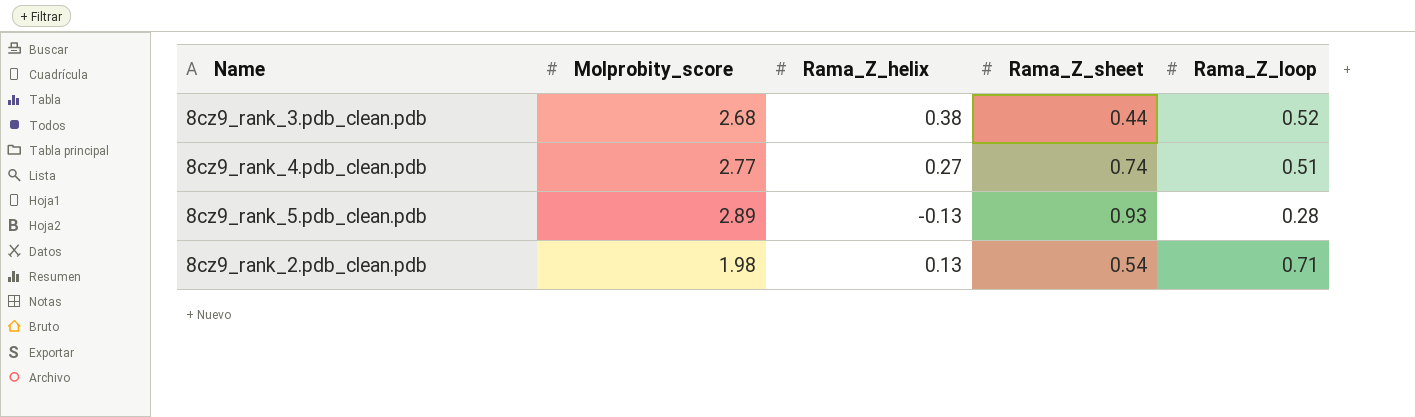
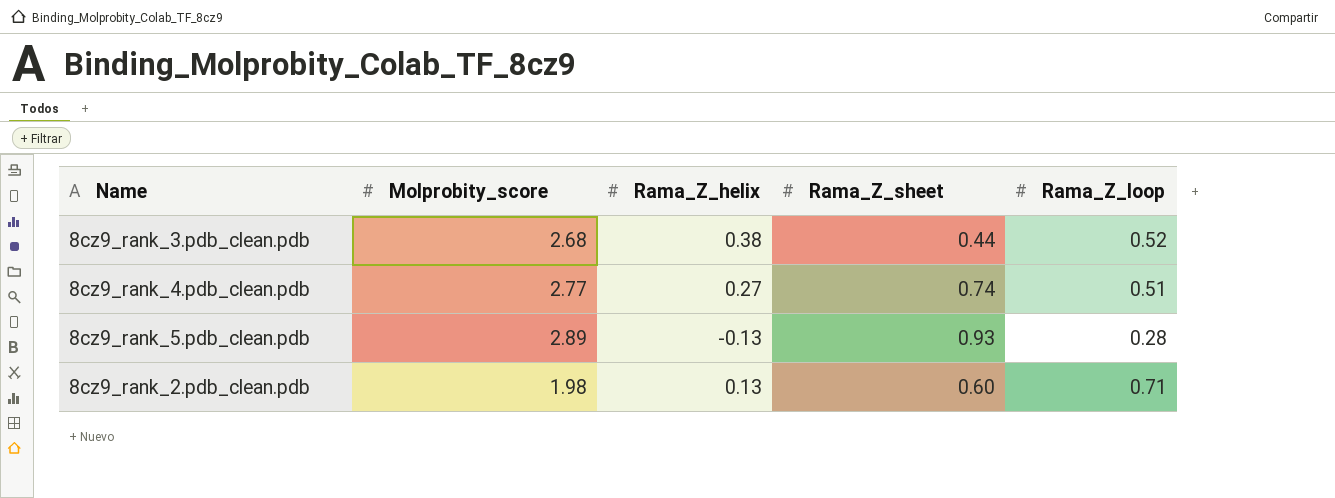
8cz9_rank_2.pdb_clean.pdb | Rama_Z_sheet: 0.54 -> 0.60

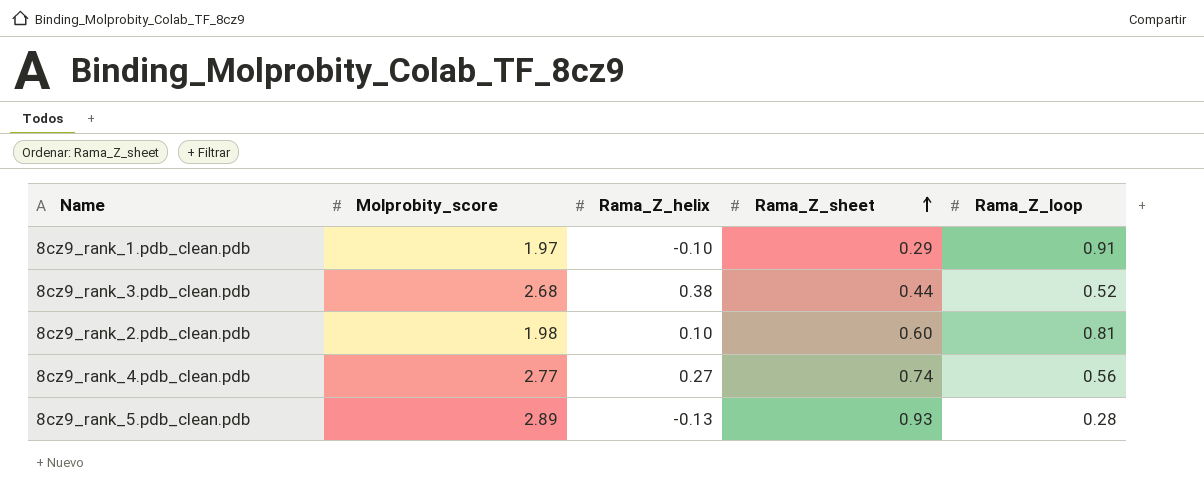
row order: none -> Rama_Z_sheet ascending
row 8cz9_rank_1.pdb_clean.pdb: none -> 1.97 | -0.10 | 0.29 | 0.91
8cz9_rank_2.pdb_clean.pdb | Rama_Z_helix: 0.13 -> 0.10
8cz9_rank_2.pdb_clean.pdb | Rama_Z_loop: 0.71 -> 0.81
8cz9_rank_4.pdb_clean.pdb | Rama_Z_loop: 0.51 -> 0.56

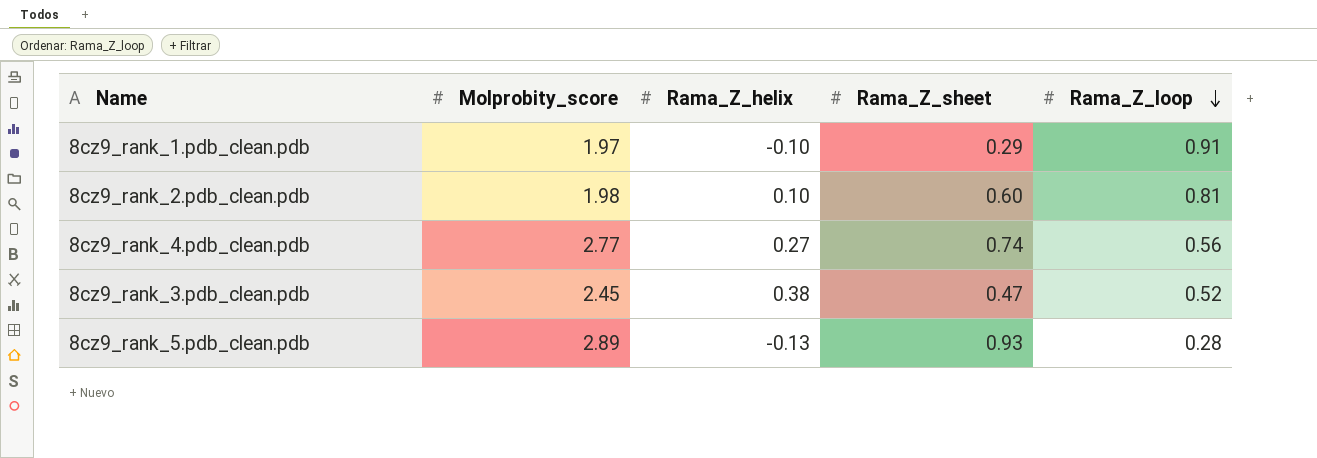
row order: Rama_Z_sheet ascending -> Rama_Z_loop descending
8cz9_rank_3.pdb_clean.pdb | Molprobity_score: 2.68 -> 2.45
8cz9_rank_3.pdb_clean.pdb | Rama_Z_sheet: 0.44 -> 0.47

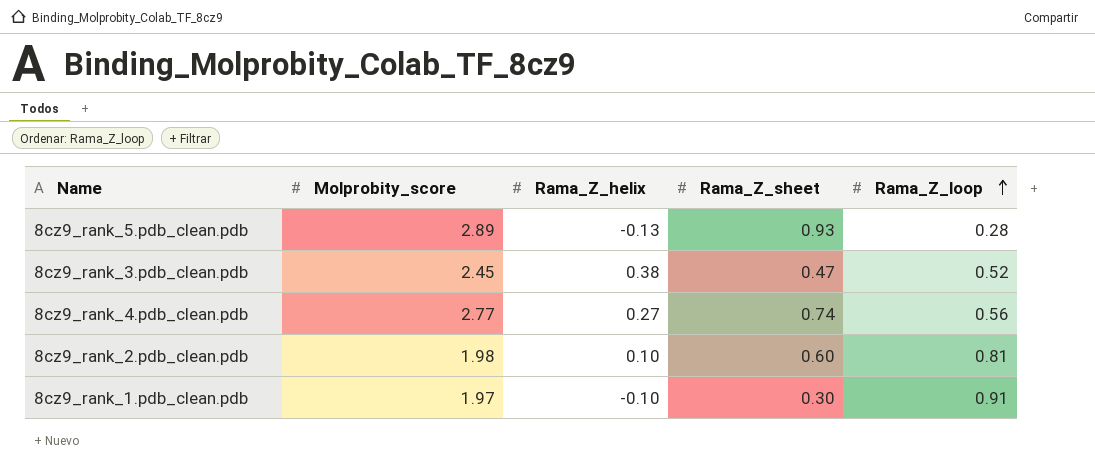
row order: Rama_Z_loop descending -> Rama_Z_loop ascending
8cz9_rank_1.pdb_clean.pdb | Rama_Z_sheet: 0.29 -> 0.30

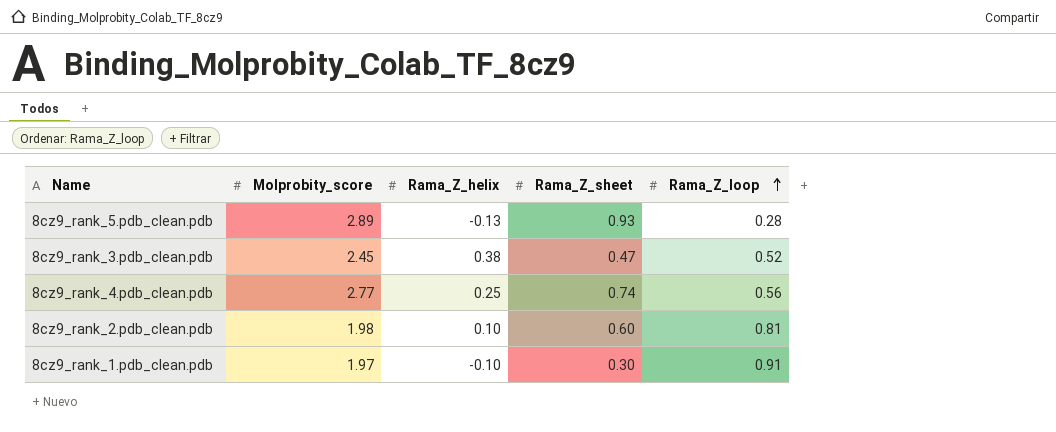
8cz9_rank_4.pdb_clean.pdb | Rama_Z_helix: 0.27 -> 0.25

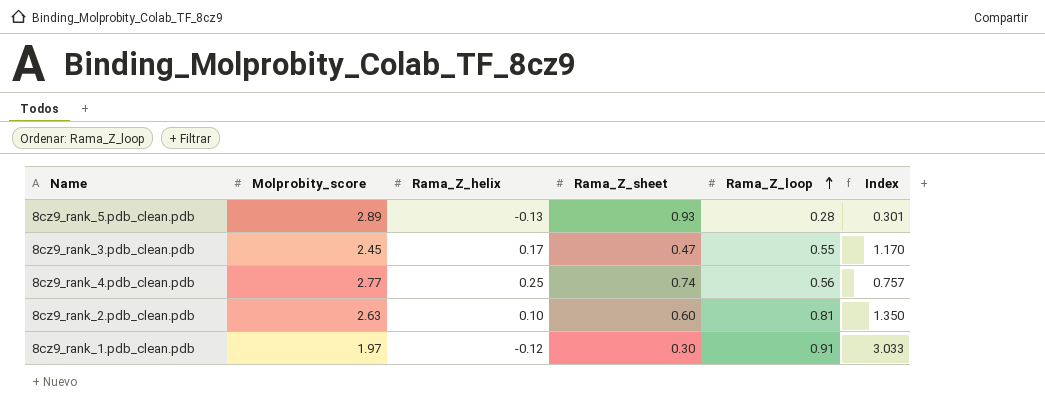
column Index | formula: none -> [Rama_Z_loop] / [Rama_Z_sheet]
8cz9_rank_3.pdb_clean.pdb | Rama_Z_helix: 0.38 -> 0.17
8cz9_rank_3.pdb_clean.pdb | Rama_Z_loop: 0.52 -> 0.55
8cz9_rank_2.pdb_clean.pdb | Molprobity_score: 1.98 -> 2.63
8cz9_rank_1.pdb_clean.pdb | Rama_Z_helix: -0.10 -> -0.12

